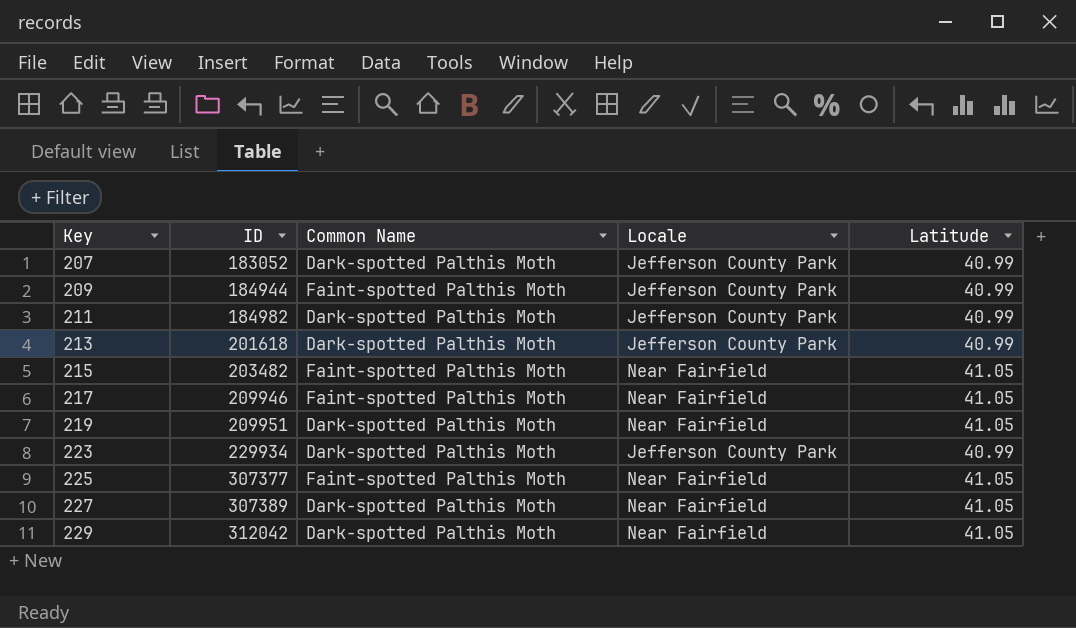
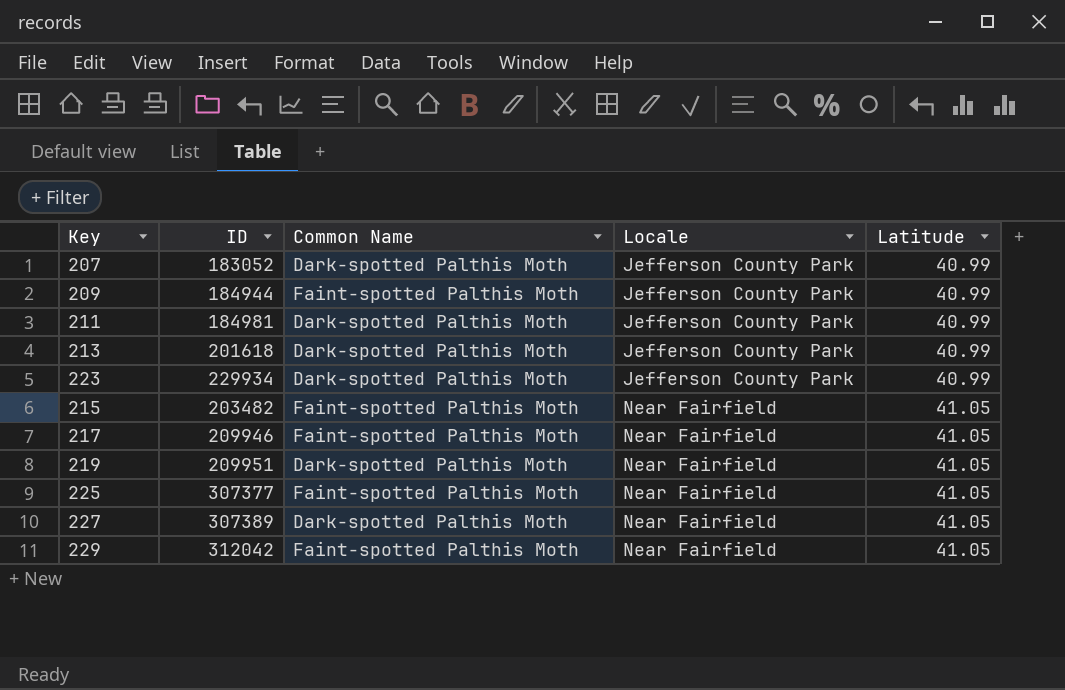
row order: Key ascending -> Locale ascending
211 | ID: 184982 -> 184981
229 | Common Name: Dark-spotted Palthis Moth -> Faint-spotted Palthis Moth

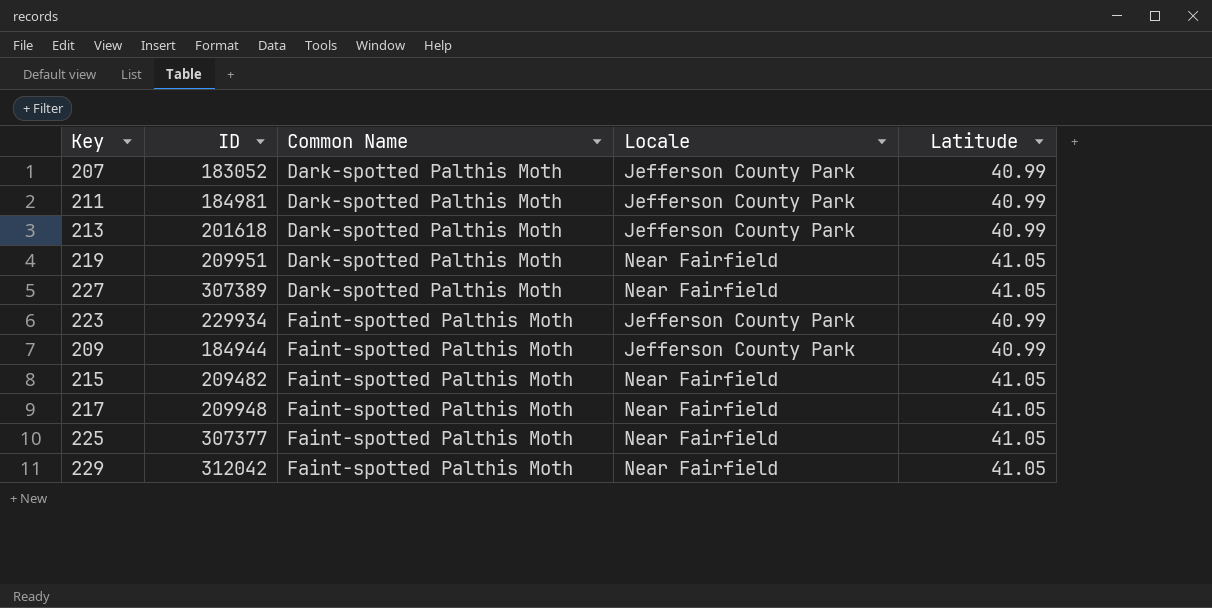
row order: Locale ascending -> Common Name ascending
223 | Common Name: Dark-spotted Palthis Moth -> Faint-spotted Palthis Moth
215 | ID: 203482 -> 209482
217 | ID: 209946 -> 209948

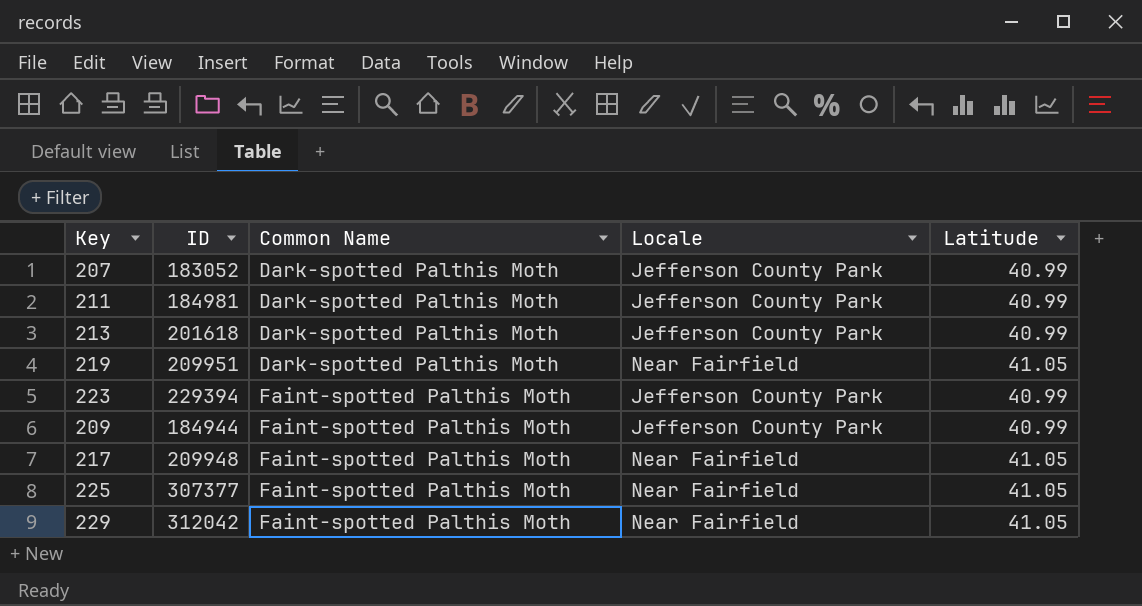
row 227: 307389 | Dark-spotted Palthis Moth | Near Fairfield | 41.05 -> none
row 215: 209482 | Faint-spotted Palthis Moth | Near Fairfield | 41.05 -> none
223 | ID: 229934 -> 229394

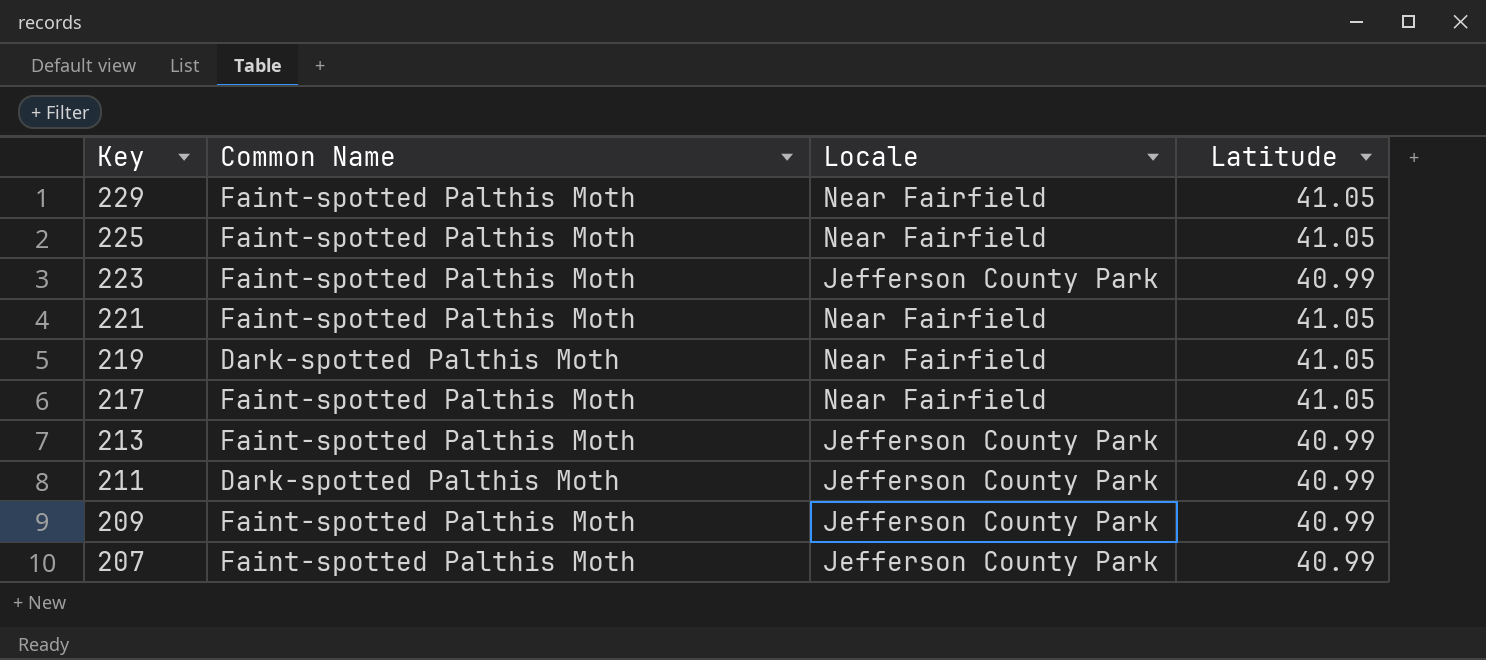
row order: Common Name ascending -> Key descending
column ID | position: 2 -> none
row 221: none -> Faint-spotted Palthis Moth | Near Fairfield | 41.05
213 | Common Name: Dark-spotted Palthis Moth -> Faint-spotted Palthis Moth
207 | Common Name: Dark-spotted Palthis Moth -> Faint-spotted Palthis Moth

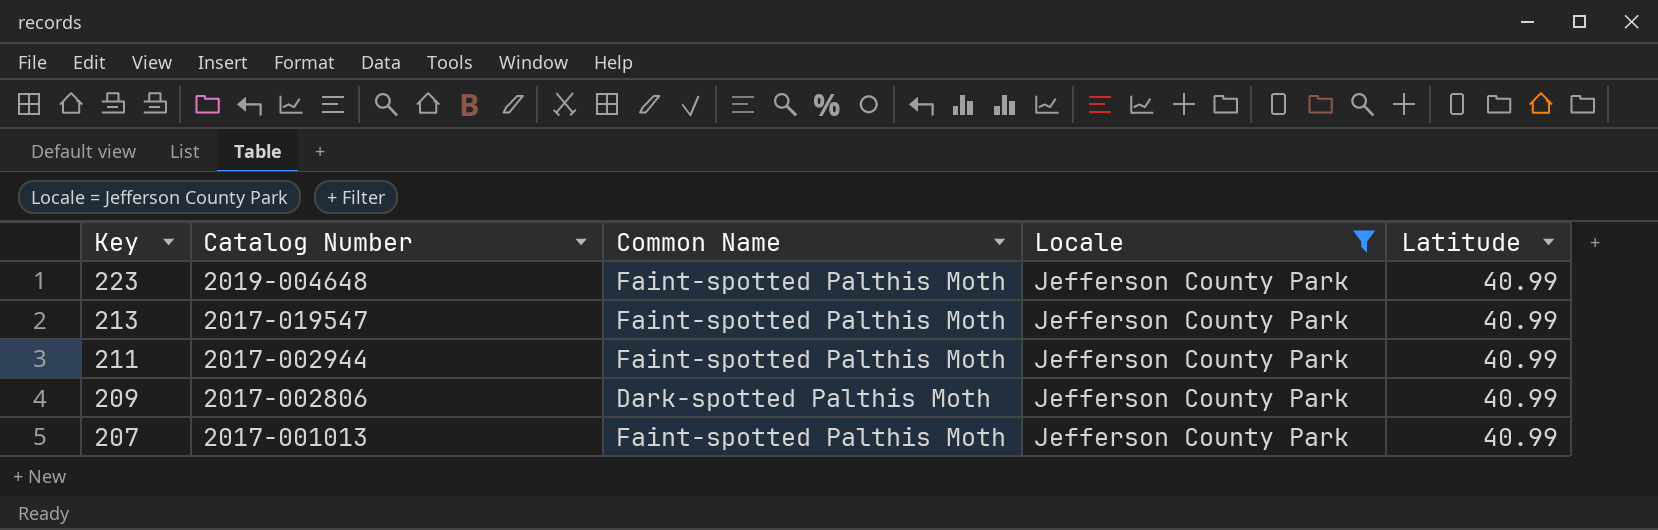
filter: none -> Locale = Jefferson County Park
column Catalog Number | position: none -> 2
211 | Common Name: Dark-spotted Palthis Moth -> Faint-spotted Palthis Moth
209 | Common Name: Faint-spotted Palthis Moth -> Dark-spotted Palthis Moth

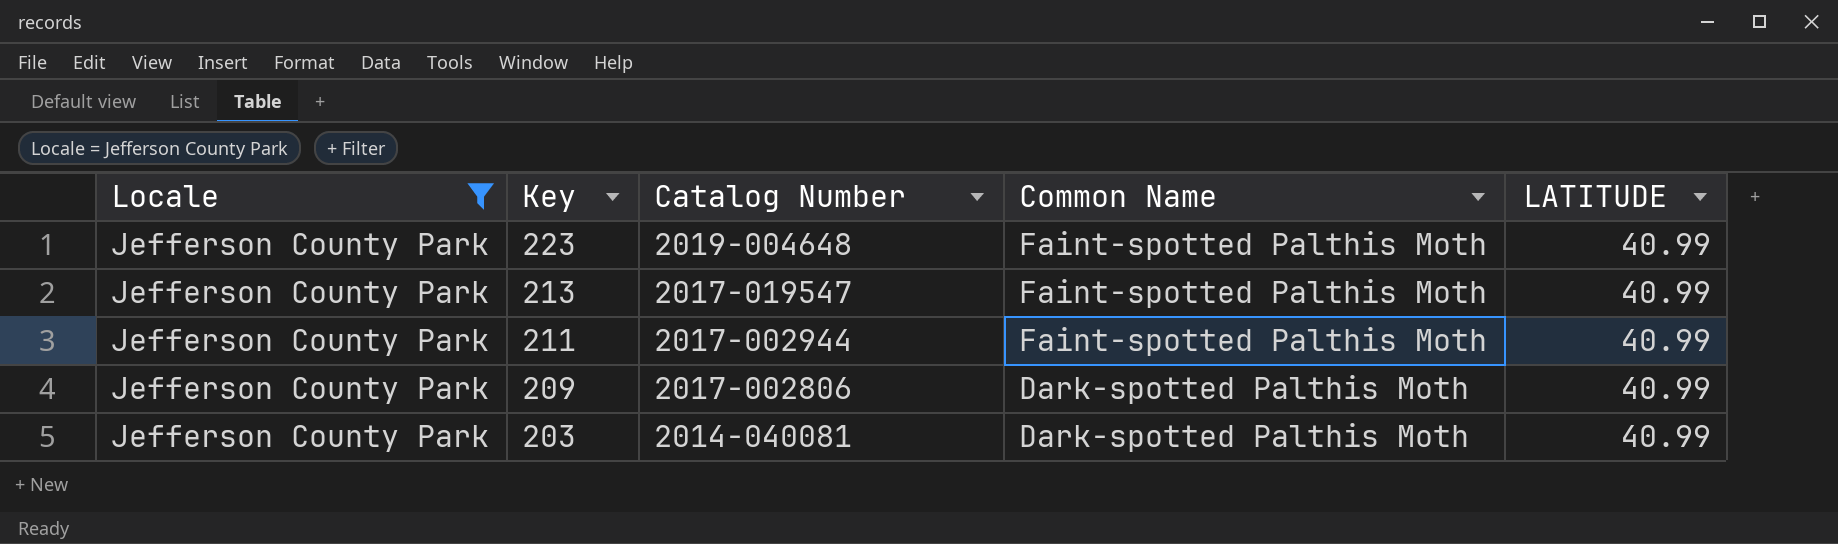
column Locale | position: 4 -> 1
column name: Latitude -> LATITUDE
row 207: 2017-001013 | Faint-spotted Palthis Moth | Jefferson County Park | 40.99 -> none
row 203: none -> Jefferson County Park | 2014-040081 | Dark-spotted Palthis Moth | 40.99

